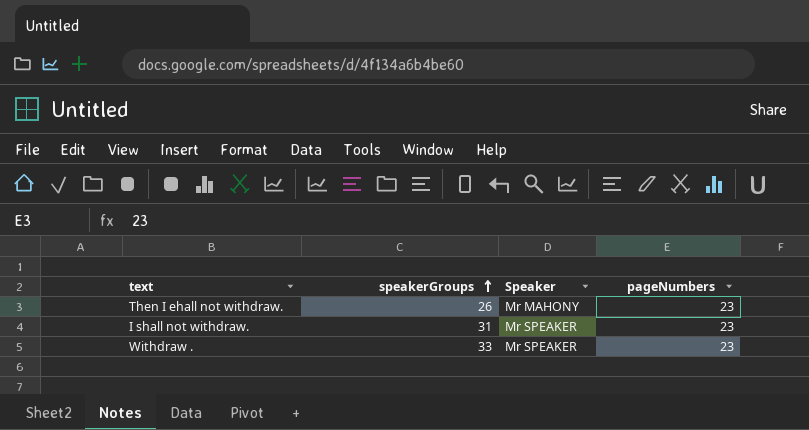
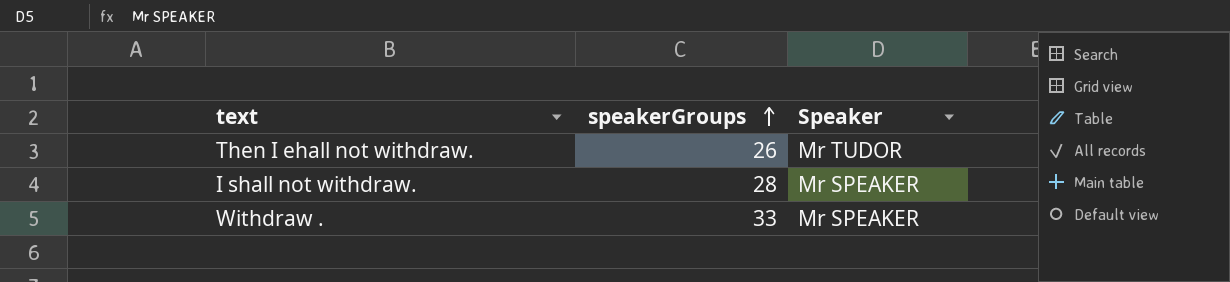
column pageNumbers | position: 4 -> none
Then I ehall not withdraw. | Speaker: Mr MAHONY -> Mr TUDOR
I shall not withdraw. | speakerGroups: 31 -> 28

